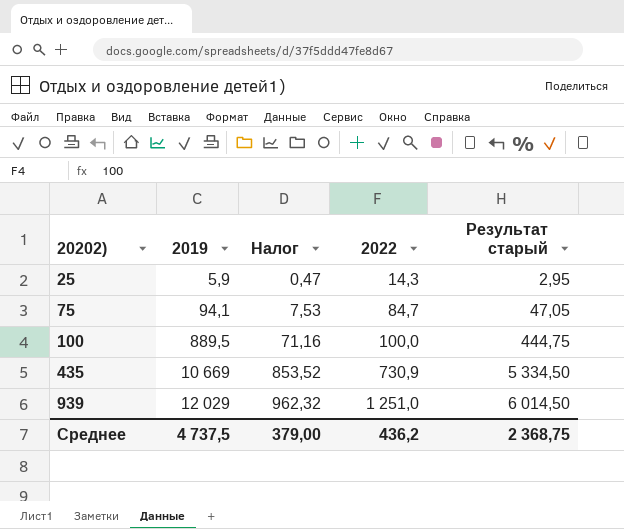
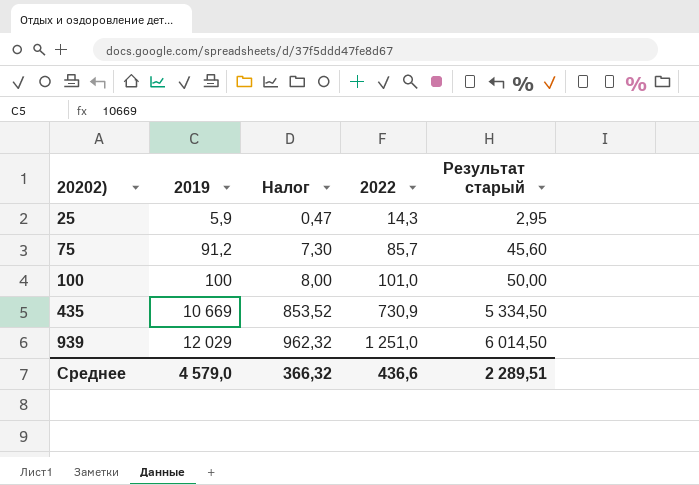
75 | 2019: 94,1 -> 91,2
75 | Налог: 7,53 -> 7,30
75 | 2022: 84,7 -> 85,7
75 | Результат старый: 47,05 -> 45,60
100 | 2019: 889,5 -> 100
100 | Налог: 71,16 -> 8,00
100 | 2022: 100,0 -> 101,0
100 | Результат старый: 444,75 -> 50,00
Среднее | 2019: 4 737,5 -> 4 579,0
Среднее | Налог: 379,00 -> 366,32
Среднее | 2022: 436,2 -> 436,6
Среднее | Результат старый: 2 368,75 -> 2 289,51

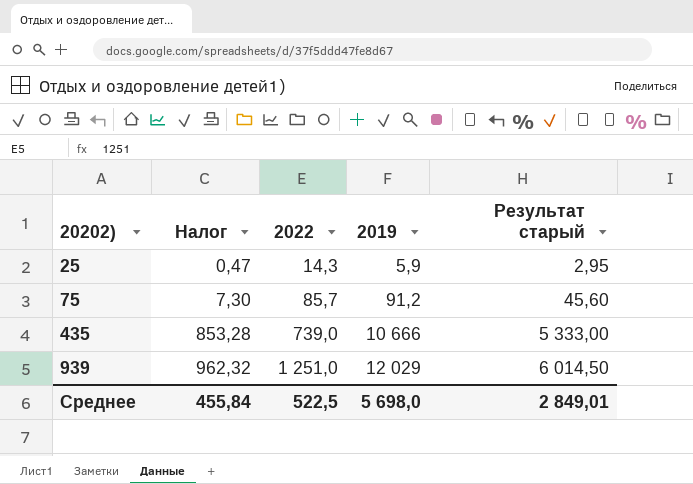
column 2019 | position: 2 -> 4
row 100: 100 | 8,00 | 101,0 | 50,00 -> none
435 | Налог: 853,52 -> 853,28
435 | 2022: 730,9 -> 739,0
435 | 2019: 10 669 -> 10 666
435 | Результат старый: 5 334,50 -> 5 333,00
Среднее | Налог: 366,32 -> 455,84
Среднее | 2022: 436,6 -> 522,5
Среднее | 2019: 4 579,0 -> 5 698,0
Среднее | Результат старый: 2 289,51 -> 2 849,01

